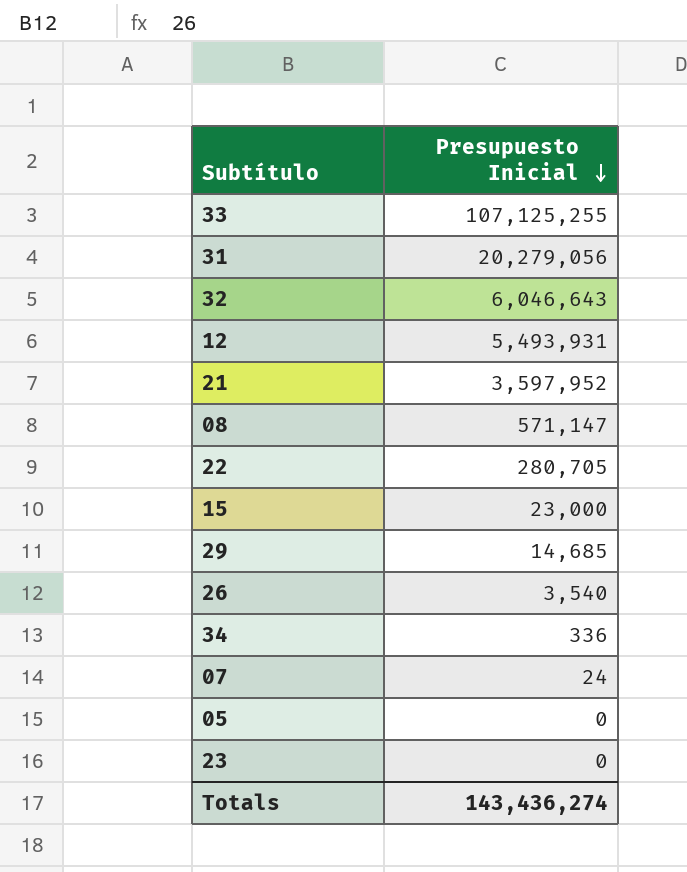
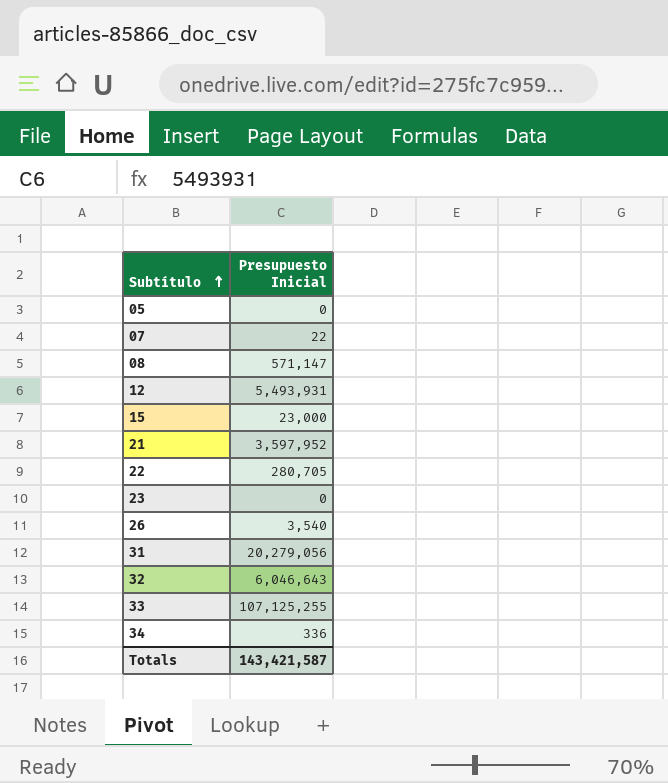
row order: Presupuesto Inicial descending -> Subtítulo ascending
row 29: 14,685 -> none
07 | Presupuesto Inicial: 24 -> 22
Totals | Presupuesto Inicial: 143,436,274 -> 143,421,587

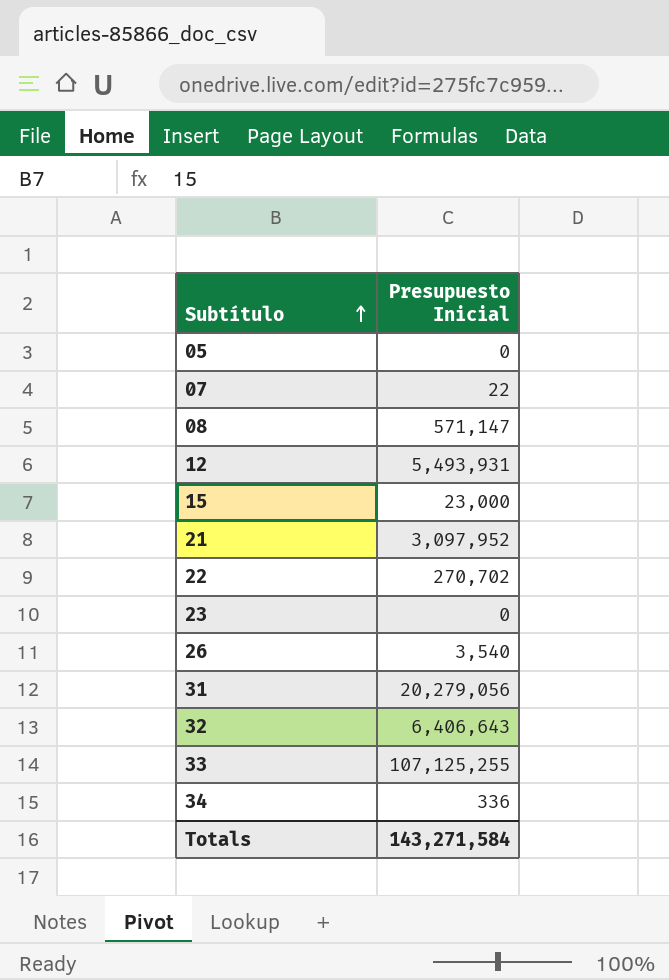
21 | Presupuesto Inicial: 3,597,952 -> 3,097,952
22 | Presupuesto Inicial: 280,705 -> 270,702
32 | Presupuesto Inicial: 6,046,643 -> 6,406,643
Totals | Presupuesto Inicial: 143,421,587 -> 143,271,584

